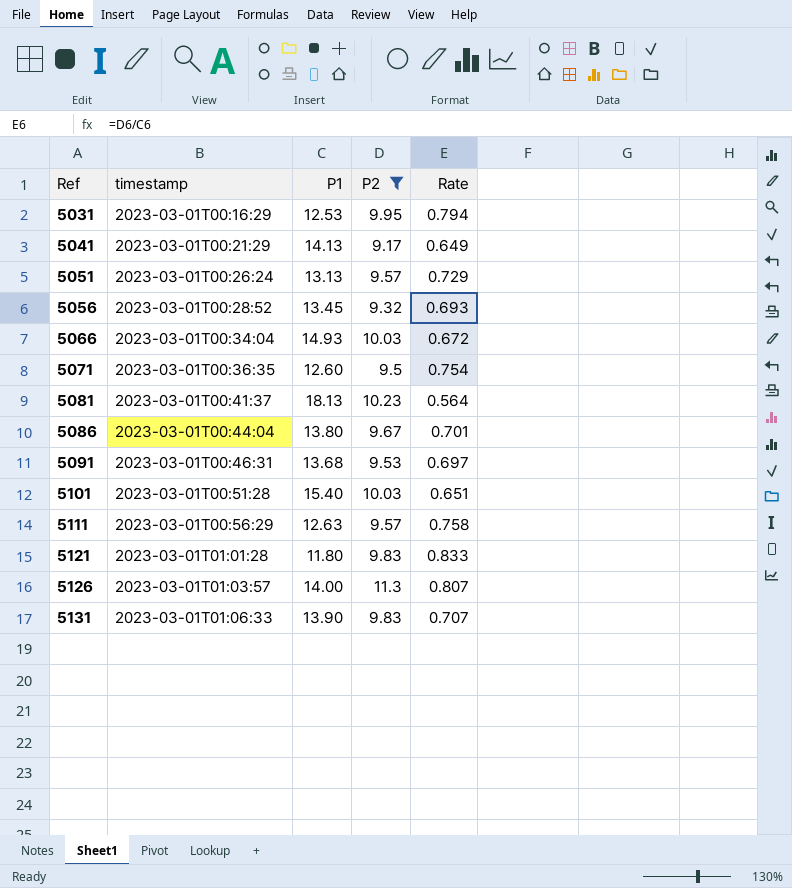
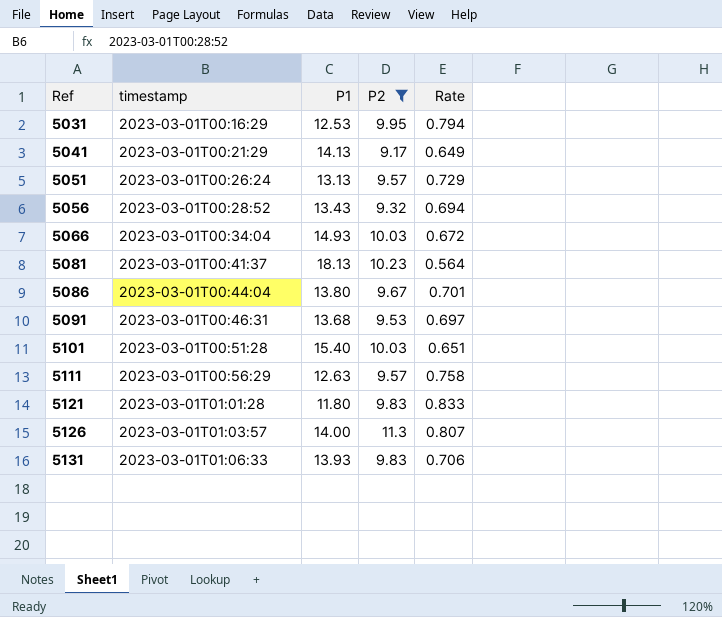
row 5071: 2023-03-01T00:36:35 | 12.60 | 9.5 | 0.754 -> none
5056 | P1: 13.45 -> 13.43
5056 | Rate: 0.693 -> 0.694
5131 | P1: 13.90 -> 13.93
5131 | Rate: 0.707 -> 0.706

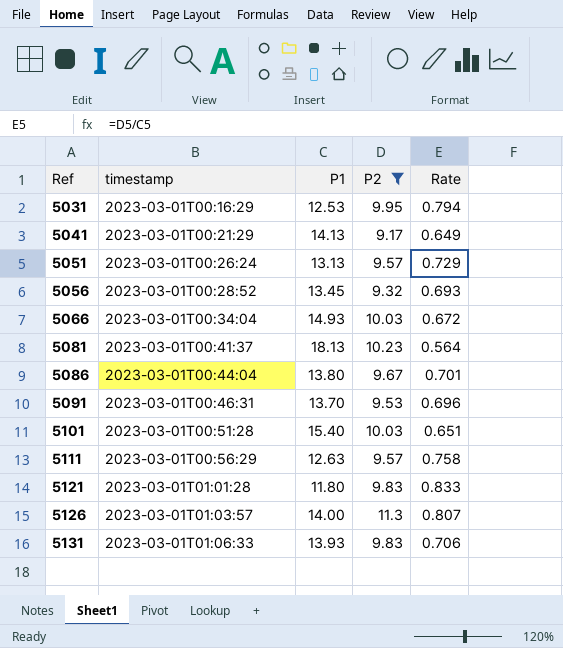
5056 | P1: 13.43 -> 13.45
5056 | Rate: 0.694 -> 0.693
5091 | P1: 13.68 -> 13.70
5091 | Rate: 0.697 -> 0.696

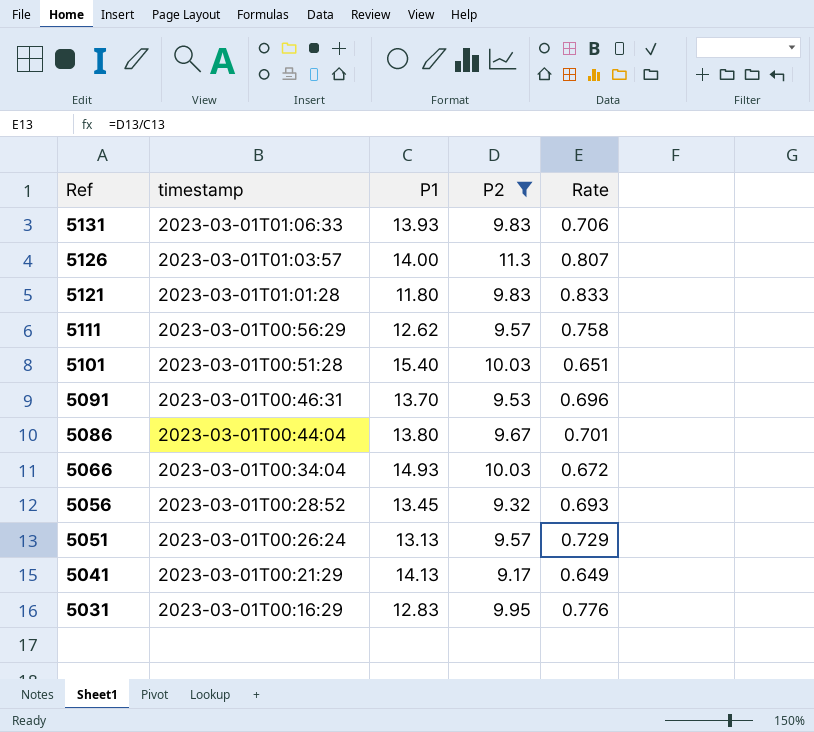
row order: Ref ascending -> Ref descending
row 5081: 2023-03-01T00:41:37 | 18.13 | 10.23 | 0.564 -> none
5111 | P1: 12.63 -> 12.62
5031 | P1: 12.53 -> 12.83
5031 | Rate: 0.794 -> 0.776

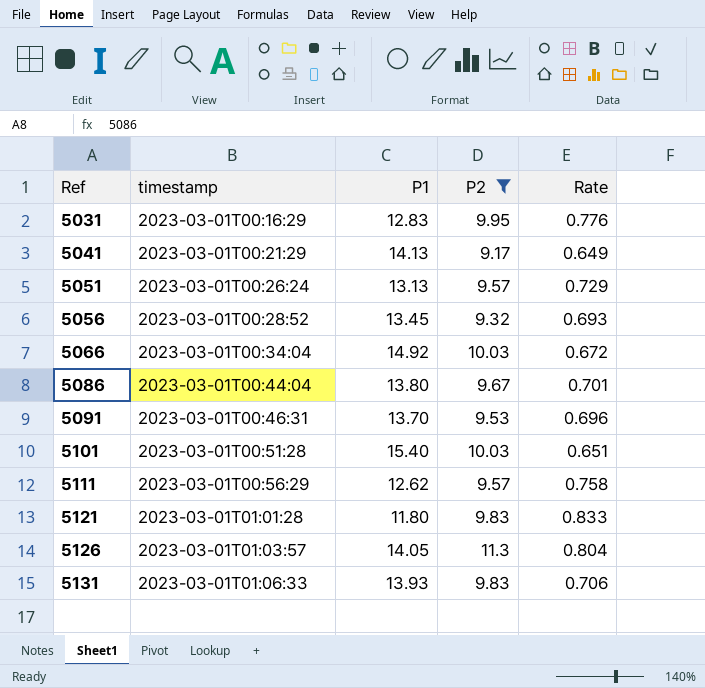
row order: Ref descending -> Ref ascending
5066 | P1: 14.93 -> 14.92
5126 | P1: 14.00 -> 14.05
5126 | Rate: 0.807 -> 0.804

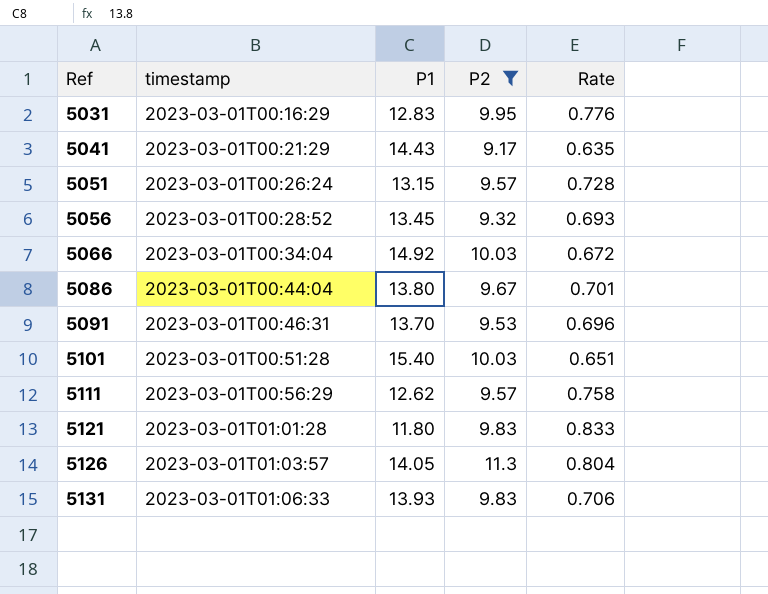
5041 | P1: 14.13 -> 14.43
5041 | Rate: 0.649 -> 0.635
5051 | P1: 13.13 -> 13.15
5051 | Rate: 0.729 -> 0.728

